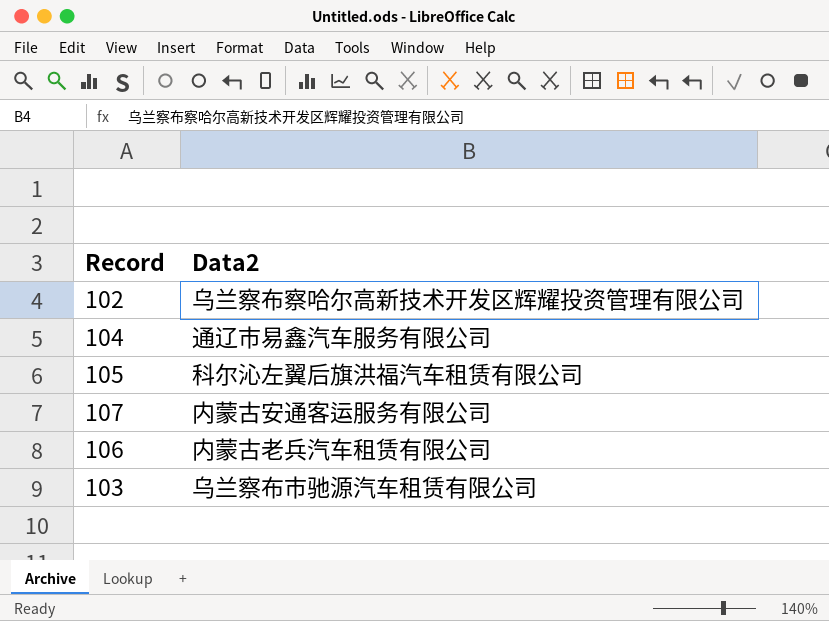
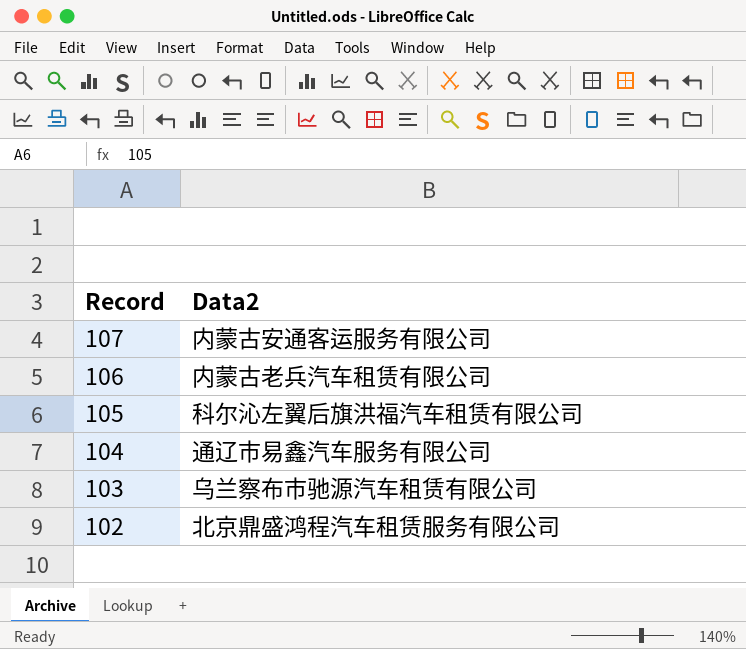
row order: none -> Record descending
102 | Data2: 乌兰察布察哈尔高新技术开发区辉耀投资管理有限公司 -> 北京鼎盛鸿程汽车租赁服务有限公司

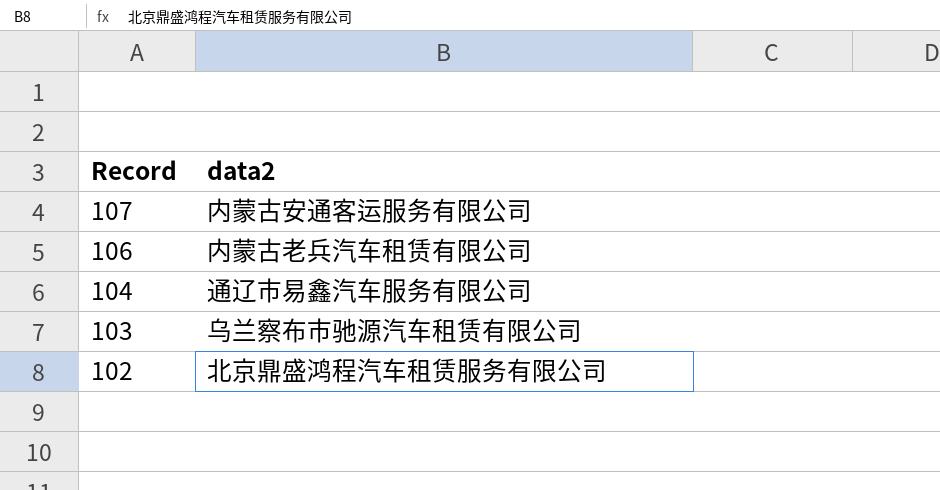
column name: Data2 -> data2
row 105: 科尔沁左翼后旗洪福汽车租赁有限公司 -> none

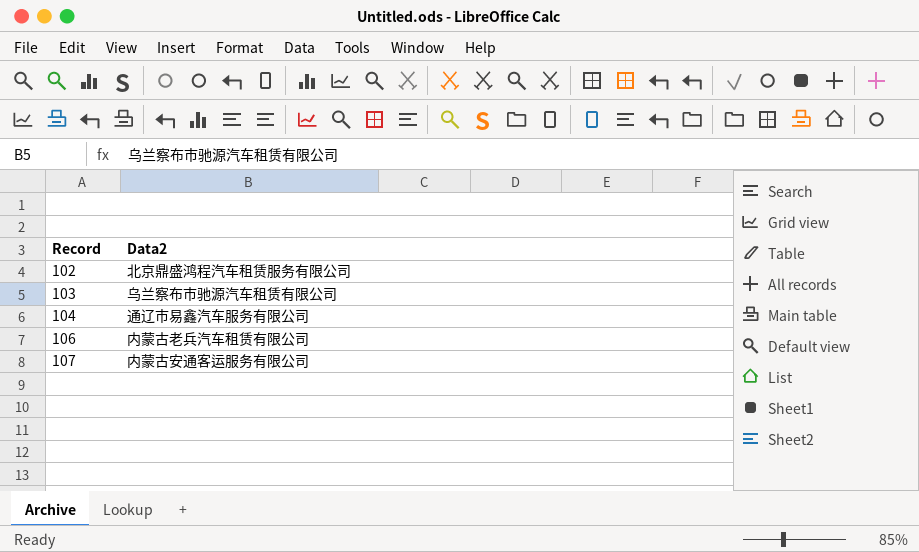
row order: Record descending -> Record ascending
column name: data2 -> Data2

